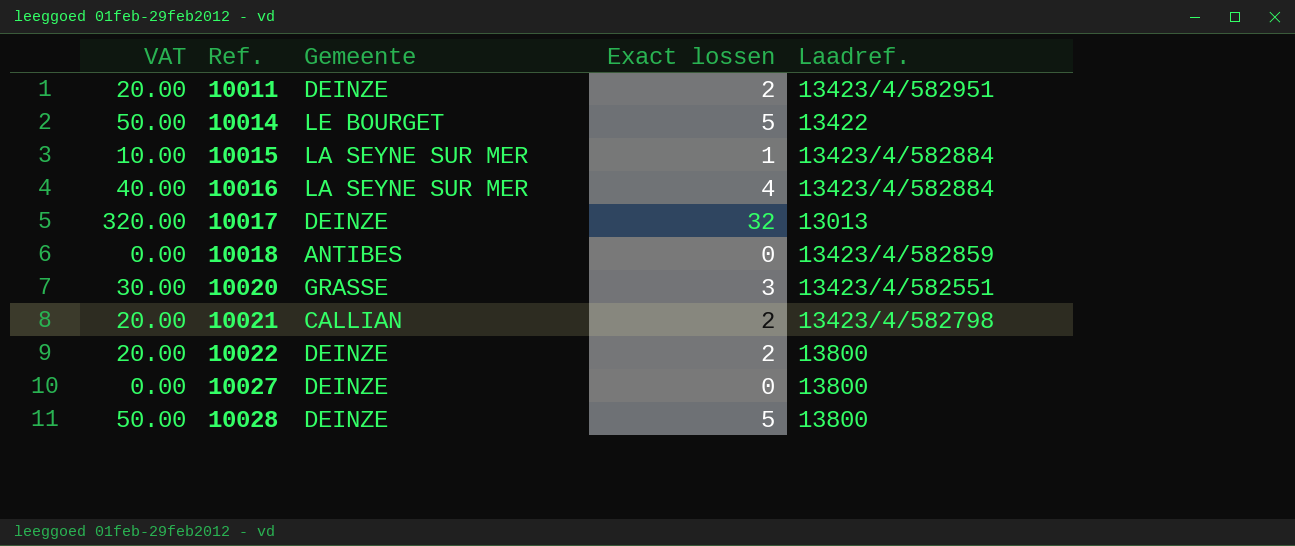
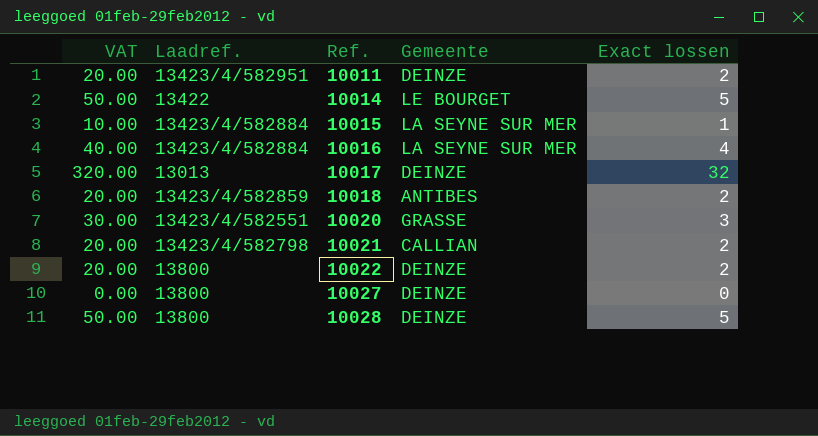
column Laadref. | position: 5 -> 2
10018 | VAT: 0.00 -> 20.00
10018 | Exact lossen: 0 -> 2

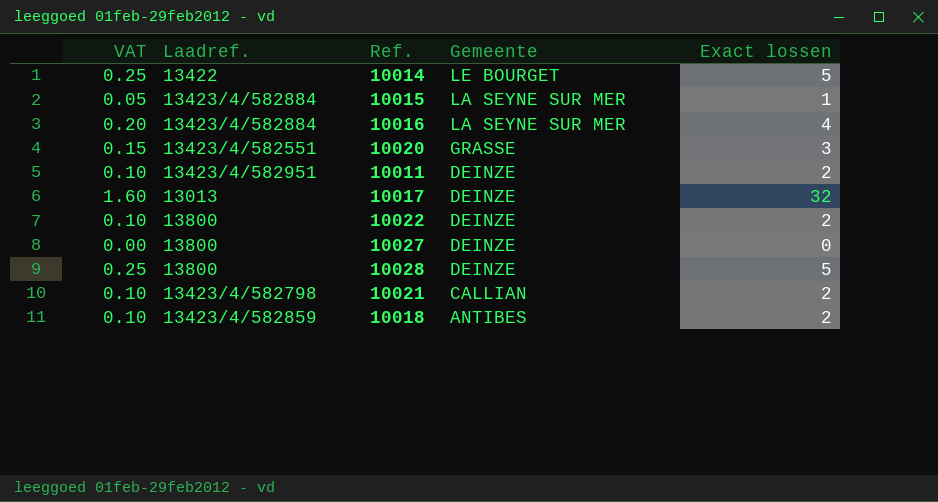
row order: Ref. ascending -> Gemeente descending
column VAT | formula: [Exact lossen] * 10 -> [Exact lossen] * 0.05

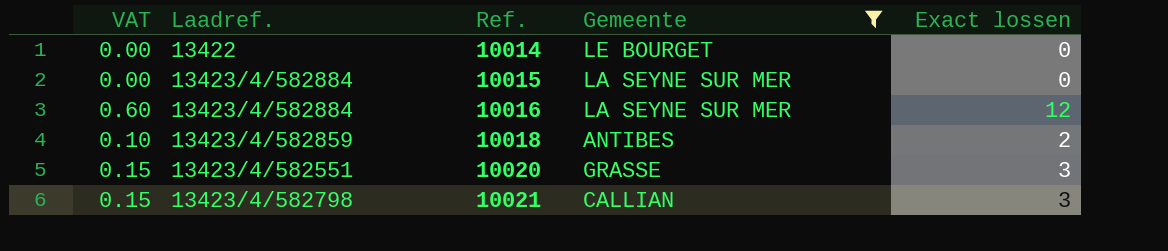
filter: none -> Gemeente != DEINZE
row order: Gemeente descending -> Ref. ascending
10014 | VAT: 0.25 -> 0.00
10014 | Exact lossen: 5 -> 0
10015 | VAT: 0.05 -> 0.00
10015 | Exact lossen: 1 -> 0
10016 | VAT: 0.20 -> 0.60
10016 | Exact lossen: 4 -> 12
10021 | VAT: 0.10 -> 0.15
10021 | Exact lossen: 2 -> 3

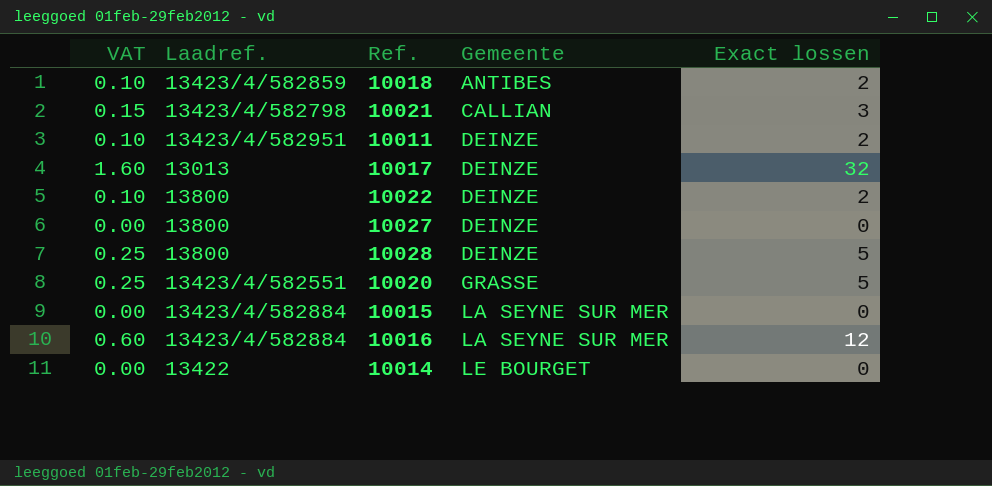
filter: Gemeente != DEINZE -> none
row order: Ref. ascending -> Gemeente ascending
10020 | VAT: 0.15 -> 0.25
10020 | Exact lossen: 3 -> 5

